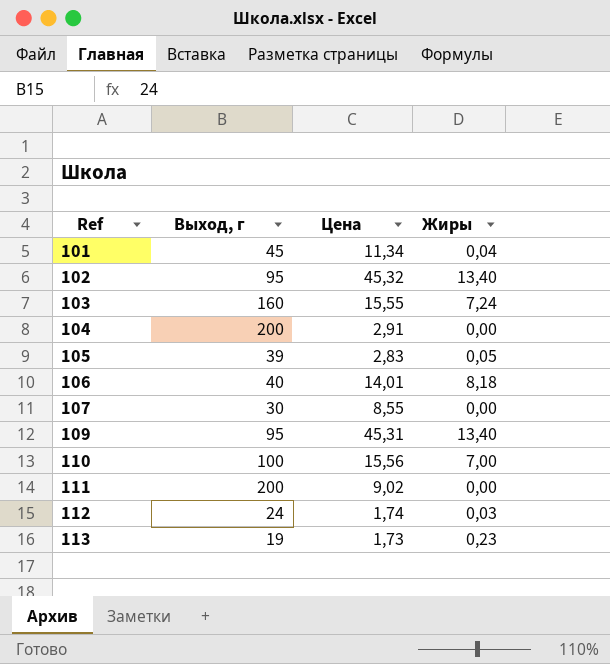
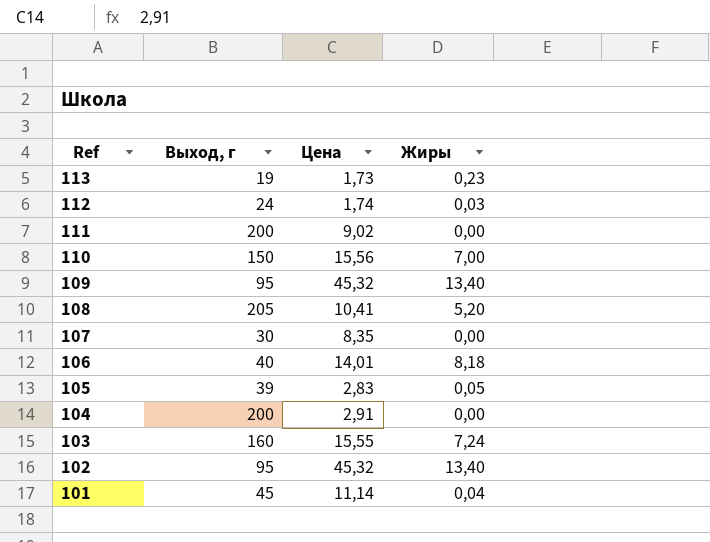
row order: Ref ascending -> Ref descending
110 | Выход, г: 100 -> 150
109 | Цена: 45,31 -> 45,32
row 108: none -> 205 | 10,41 | 5,20
107 | Цена: 8,55 -> 8,35
101 | Цена: 11,34 -> 11,14

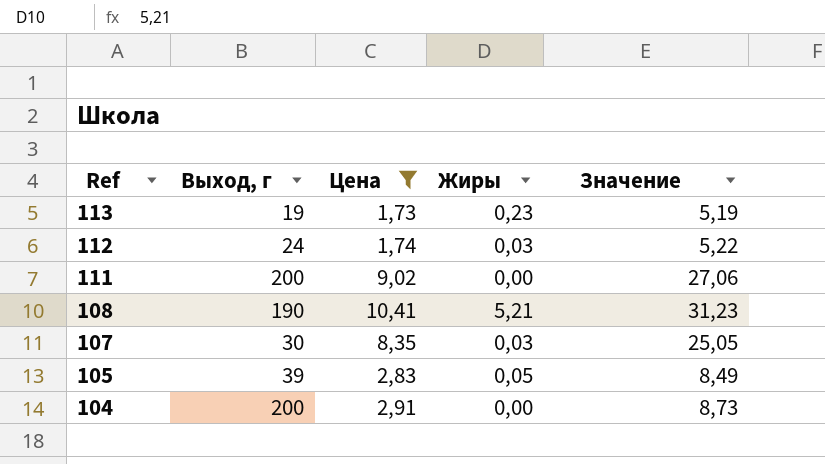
filter: none -> Цена <= 10,41
column Значение | formula: none -> [Цена] * 3
108 | Выход, г: 205 -> 190
108 | Жиры: 5,20 -> 5,21
107 | Жиры: 0,00 -> 0,03

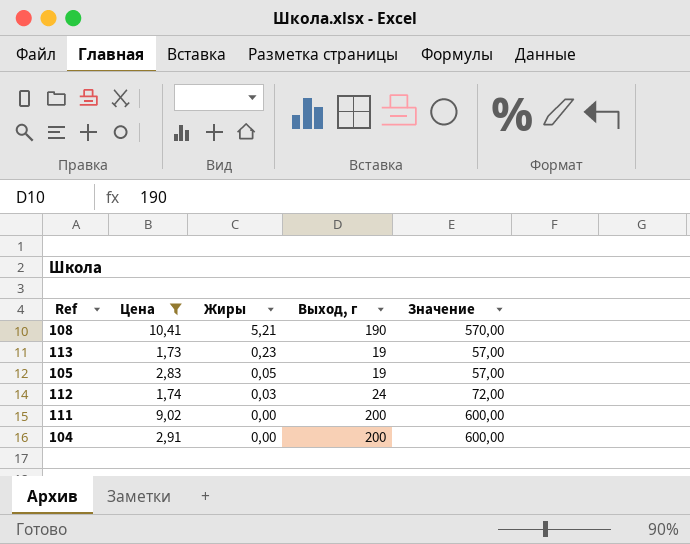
row order: Ref descending -> Жиры descending
column Выход, г | position: 2 -> 4
column Значение | formula: [Цена] * 3 -> [Выход, г] * 3
row 107: 30 | 8,35 | 0,03 | 25,05 -> none
105 | Выход, г: 39 -> 19

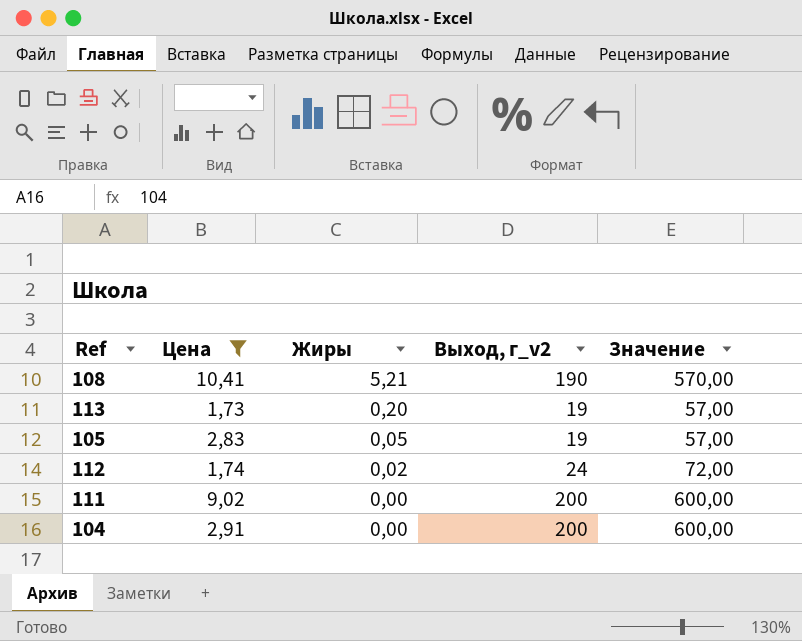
column name: Выход, г -> Выход, г_v2
113 | Жиры: 0,23 -> 0,20
112 | Жиры: 0,03 -> 0,02

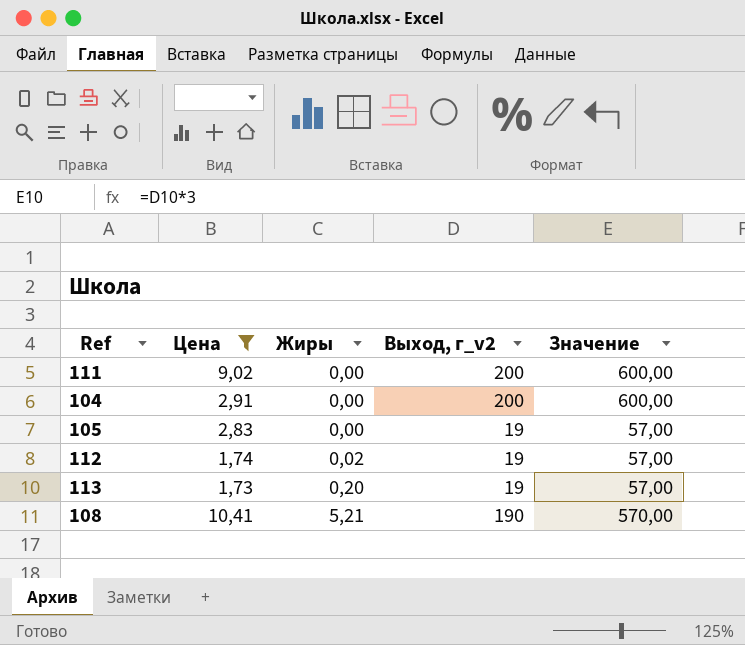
row order: Жиры descending -> Жиры ascending
105 | Жиры: 0,05 -> 0,00
112 | Выход, г_v2: 24 -> 19
112 | Значение: 72,00 -> 57,00

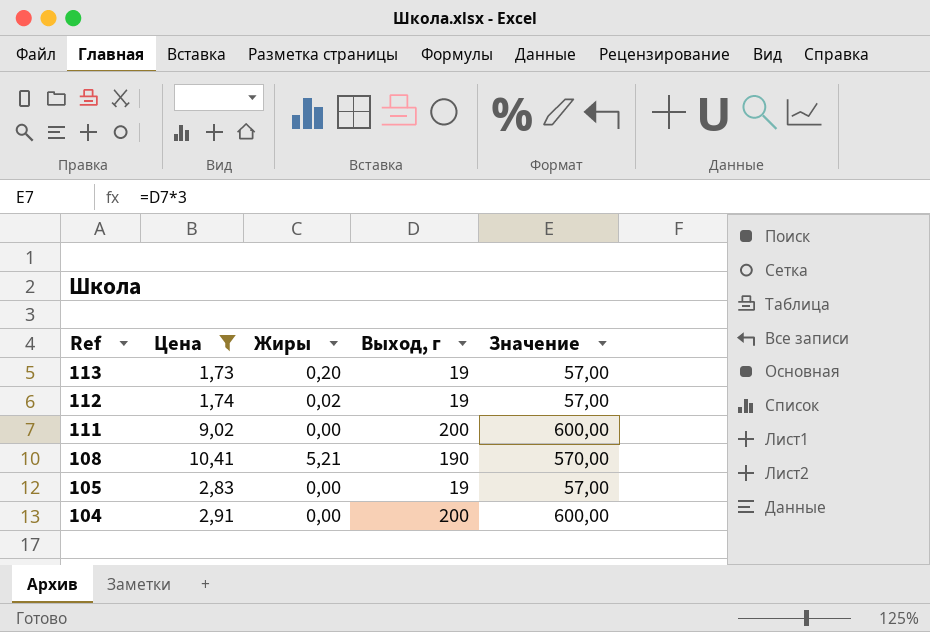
row order: Жиры ascending -> Ref descending
column name: Выход, г_v2 -> Выход, г

